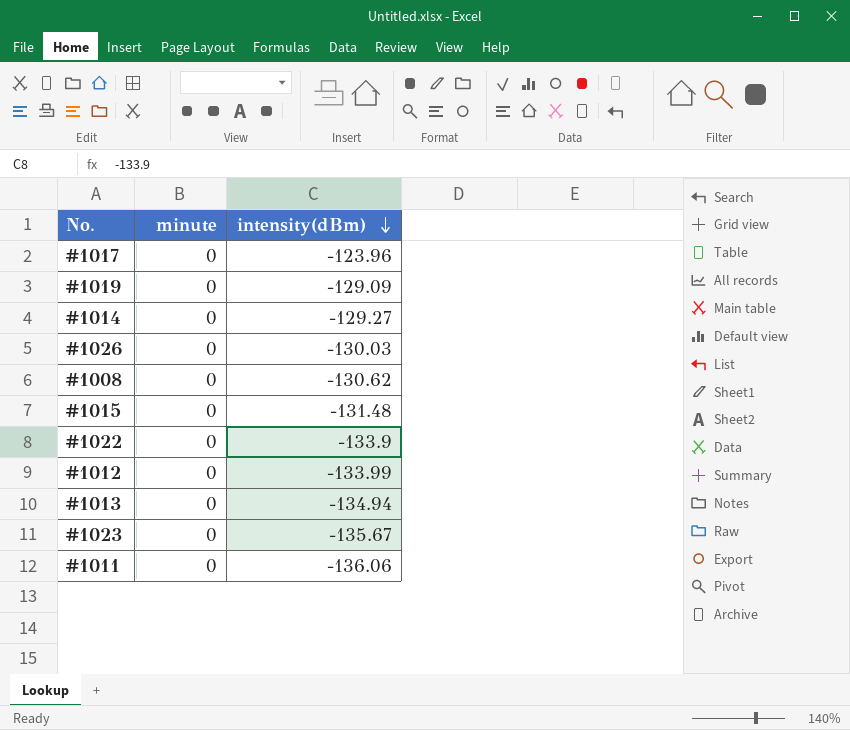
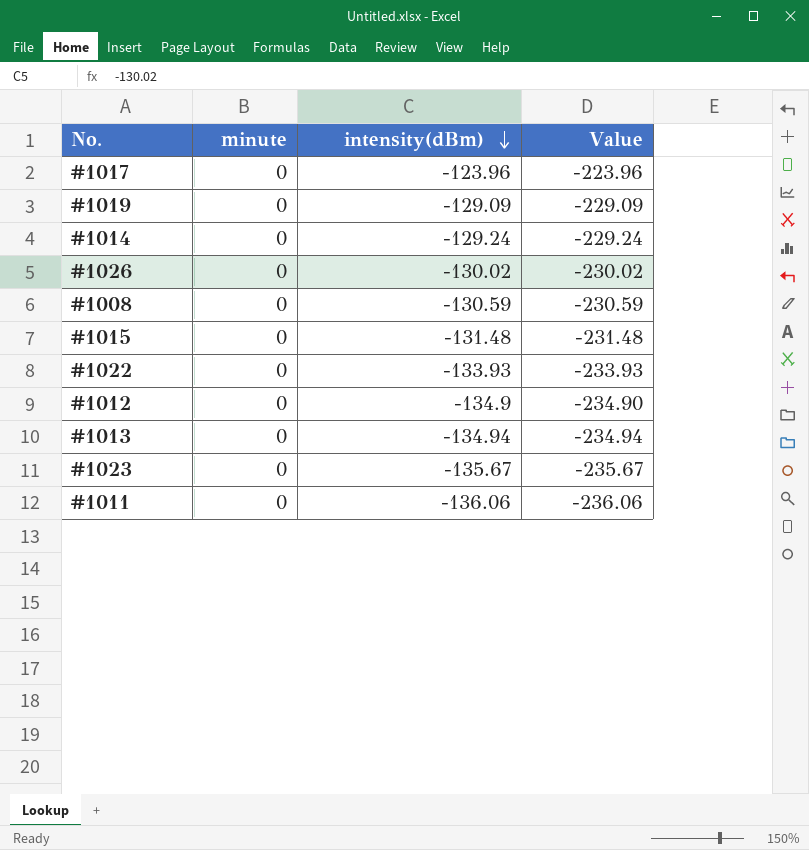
column Value | formula: none -> [intensity(dBm)] - 100
#1014 | intensity(dBm): -129.27 -> -129.24
#1026 | intensity(dBm): -130.03 -> -130.02
#1008 | intensity(dBm): -130.62 -> -130.59
#1022 | intensity(dBm): -133.9 -> -133.93
#1012 | intensity(dBm): -133.99 -> -134.9

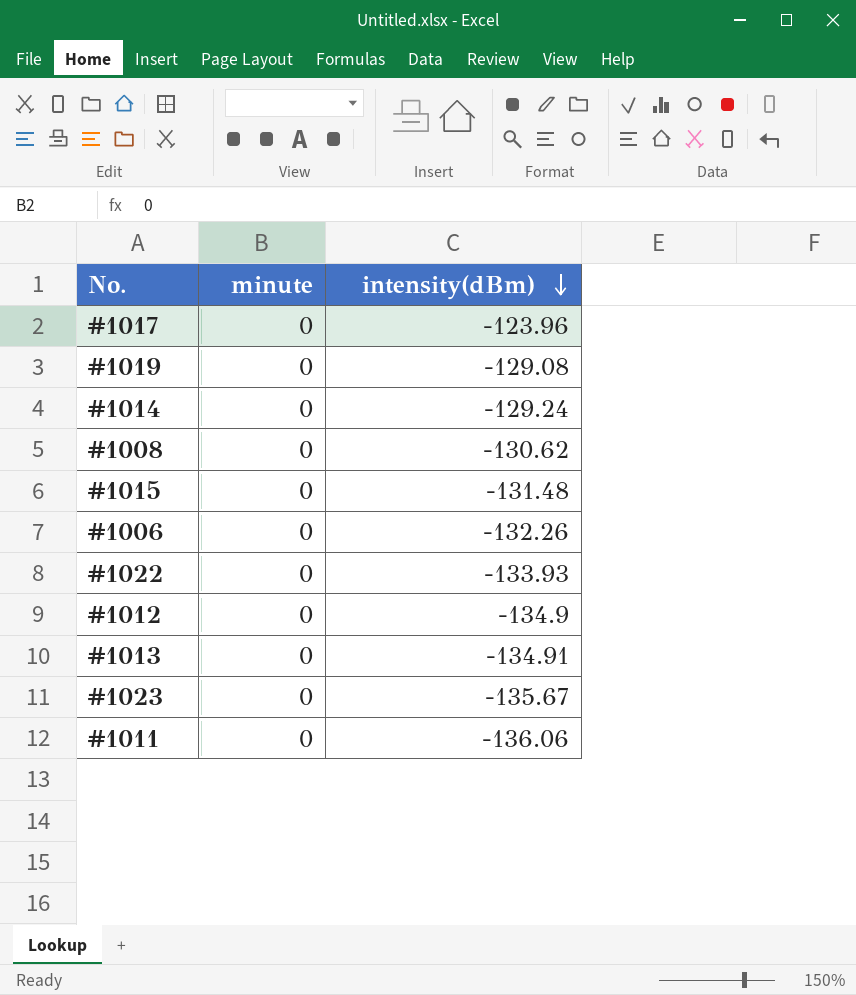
column Value | formula: [intensity(dBm)] - 100 -> none
row #1026: 0 | -130.02 | -230.02 -> none
#1019 | intensity(dBm): -129.09 -> -129.08
#1008 | intensity(dBm): -130.59 -> -130.62
row #1006: none -> 0 | -132.26
#1013 | intensity(dBm): -134.94 -> -134.91

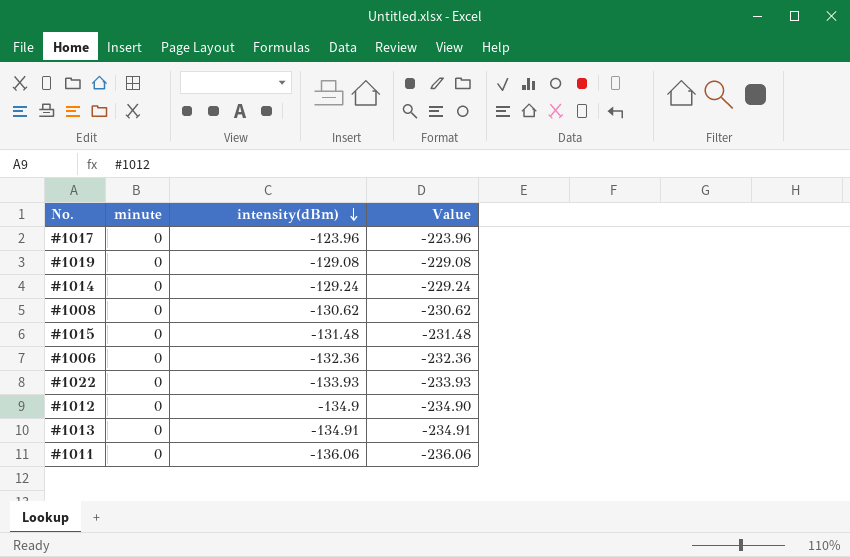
column Value | formula: none -> [intensity(dBm)] - 100
row #1023: 0 | -135.67 -> none
#1006 | intensity(dBm): -132.26 -> -132.36

